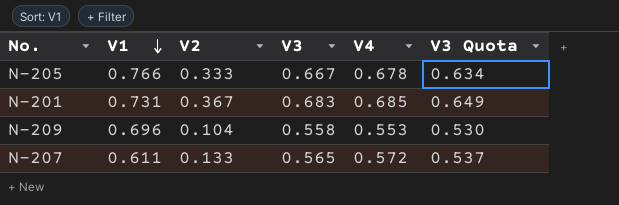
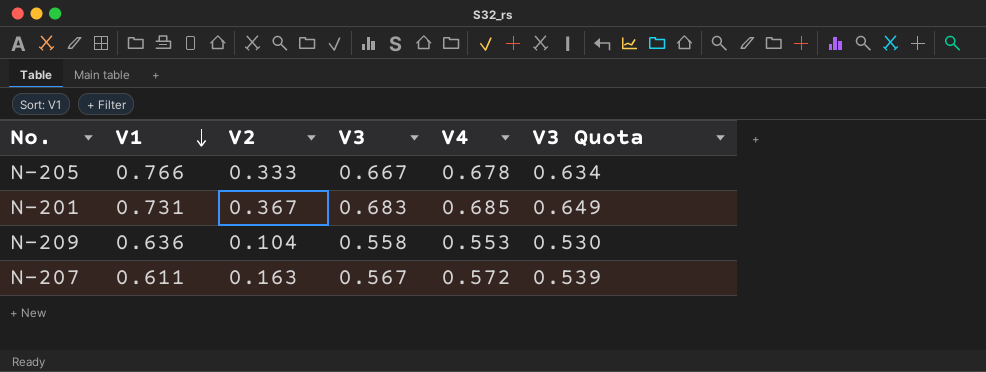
N-209 | V1: 0.696 -> 0.636
N-207 | V2: 0.133 -> 0.163
N-207 | V3: 0.565 -> 0.567
N-207 | V3 Quota: 0.537 -> 0.539

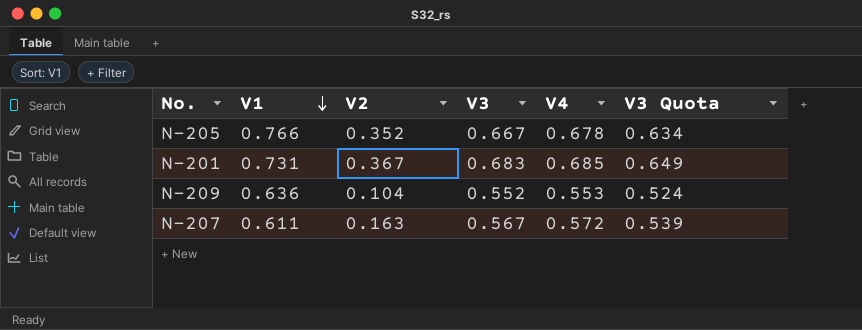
N-205 | V2: 0.333 -> 0.352
N-209 | V3: 0.558 -> 0.552
N-209 | V3 Quota: 0.530 -> 0.524

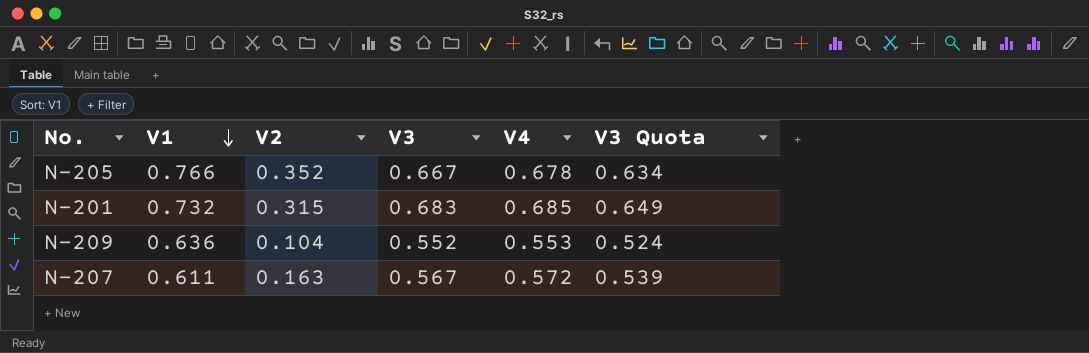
N-201 | V1: 0.731 -> 0.732
N-201 | V2: 0.367 -> 0.315

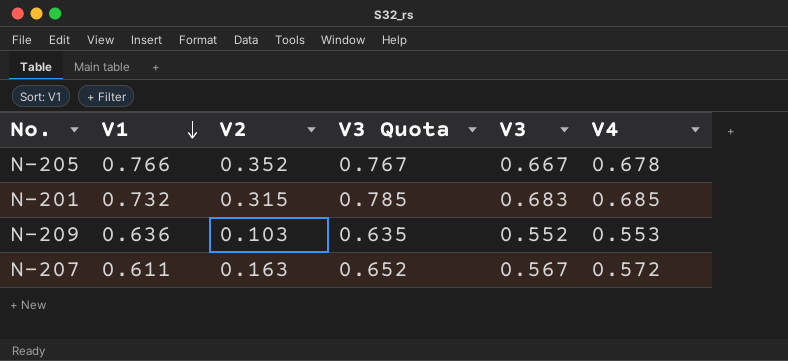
column V3 Quota | formula: [V3] * 0.95 -> [V3] * 1.15
column V3 Quota | position: 6 -> 4
N-209 | V2: 0.104 -> 0.103

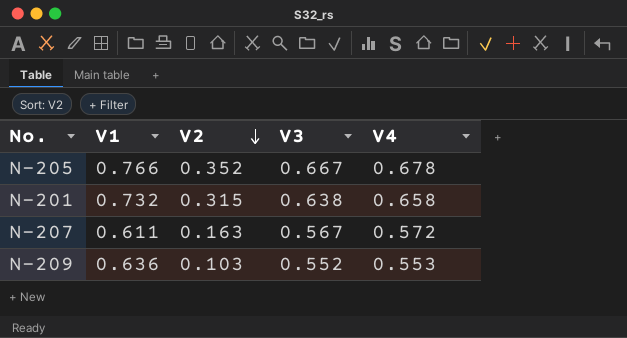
row order: V1 descending -> V2 descending
column V3 Quota | formula: [V3] * 1.15 -> none
N-201 | V3: 0.683 -> 0.638
N-201 | V4: 0.685 -> 0.658

